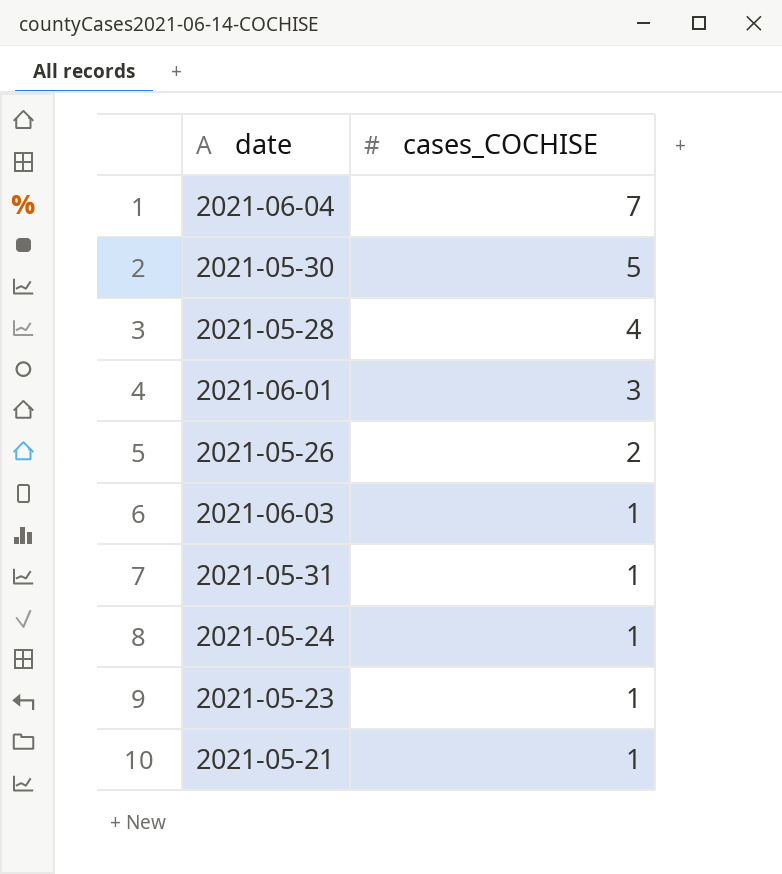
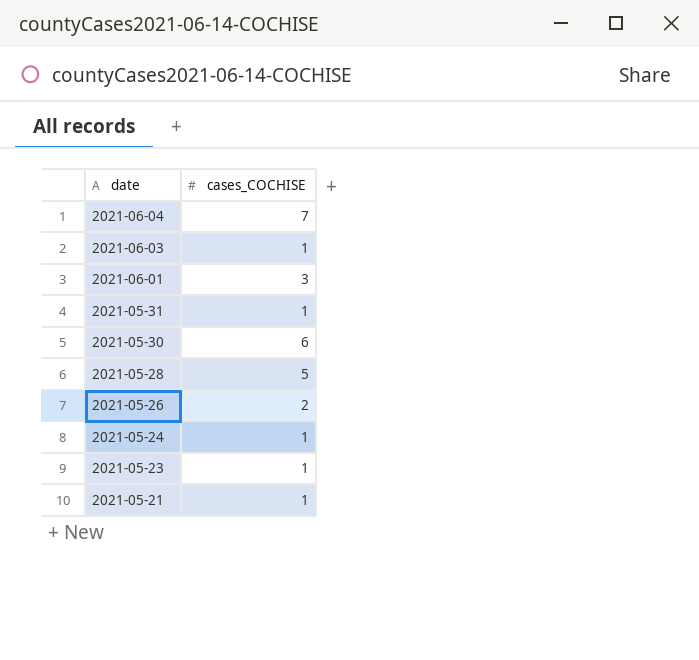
row order: cases_COCHISE descending -> date descending
2021-05-30 | cases_COCHISE: 5 -> 6
2021-05-28 | cases_COCHISE: 4 -> 5

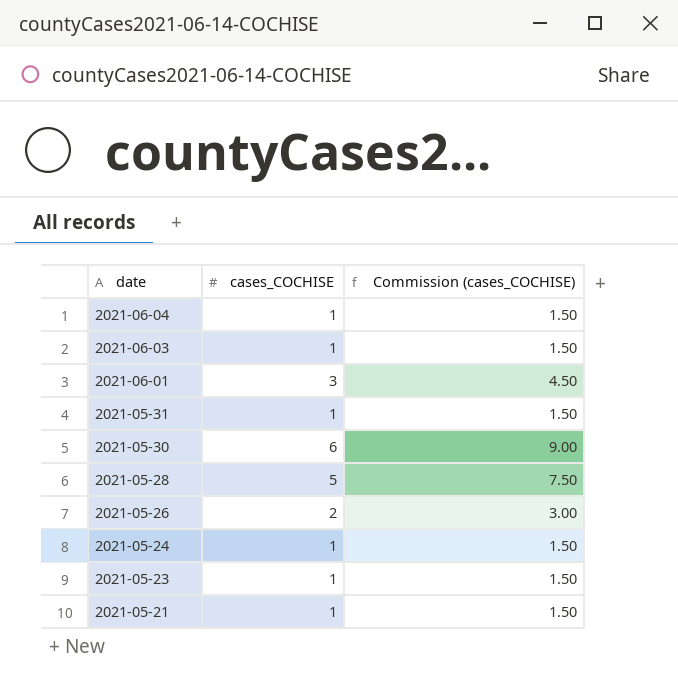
column Commission (cases_COCHISE) | formula: none -> [cases_COCHISE] * 1.5
2021-06-04 | cases_COCHISE: 7 -> 1

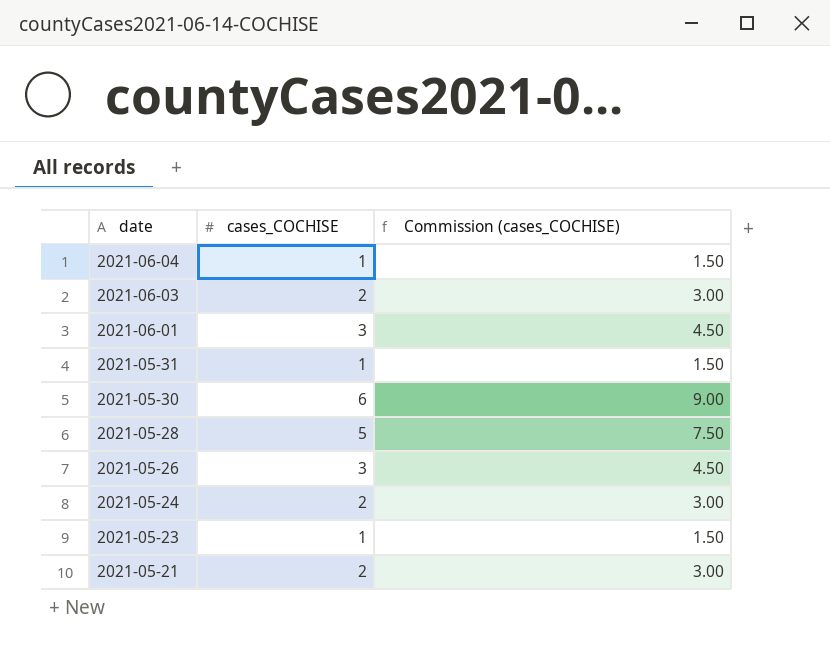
2021-06-03 | cases_COCHISE: 1 -> 2
2021-06-03 | Commission (cases_COCHISE): 1.50 -> 3.00
2021-05-26 | cases_COCHISE: 2 -> 3
2021-05-26 | Commission (cases_COCHISE): 3.00 -> 4.50
2021-05-24 | cases_COCHISE: 1 -> 2
2021-05-24 | Commission (cases_COCHISE): 1.50 -> 3.00
2021-05-21 | cases_COCHISE: 1 -> 2
2021-05-21 | Commission (cases_COCHISE): 1.50 -> 3.00

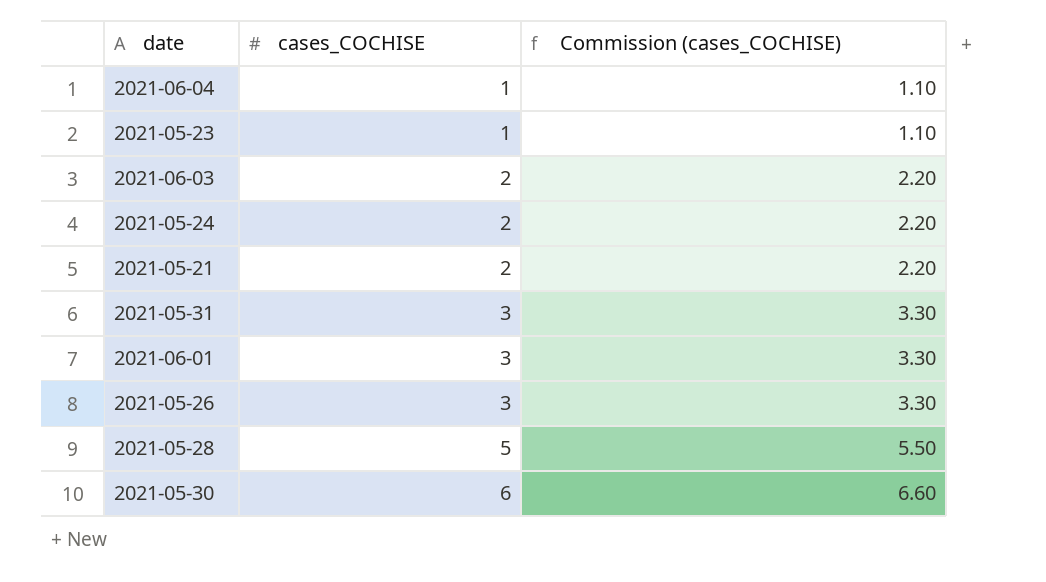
row order: date descending -> cases_COCHISE ascending
column Commission (cases_COCHISE) | formula: [cases_COCHISE] * 1.5 -> [cases_COCHISE] * 1.1
2021-05-31 | cases_COCHISE: 1 -> 3

